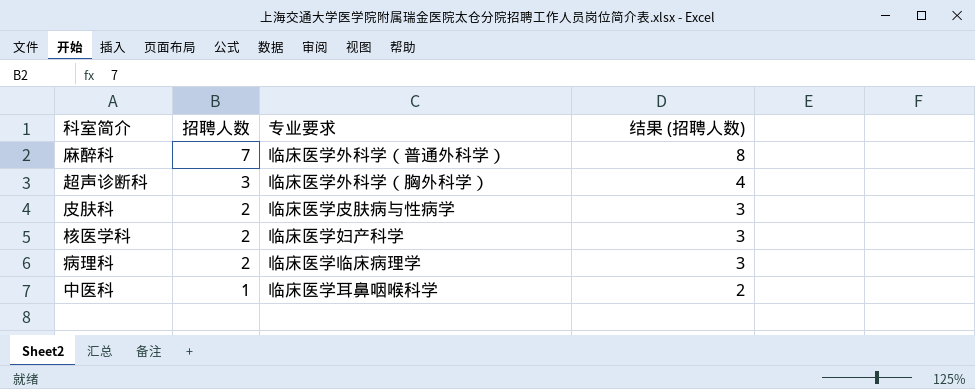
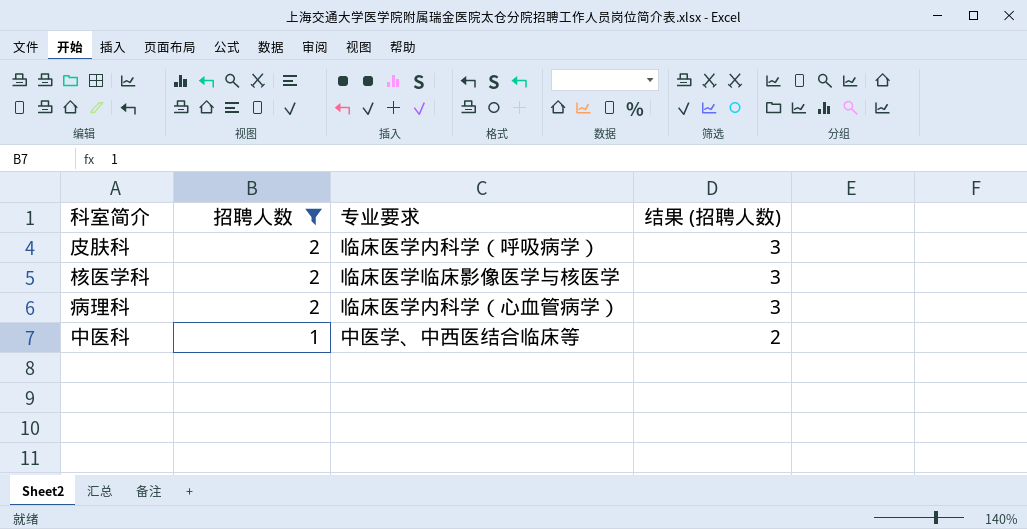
filter: none -> 招聘人数 <= 2
皮肤科 | 专业要求: 临床医学皮肤病与性病学 -> 临床医学内科学（呼吸病学）
核医学科 | 专业要求: 临床医学妇产科学 -> 临床医学临床影像医学与核医学
病理科 | 专业要求: 临床医学临床病理学 -> 临床医学内科学（心血管病学）
中医科 | 专业要求: 临床医学耳鼻咽喉科学 -> 中医学、中西医结合临床等

